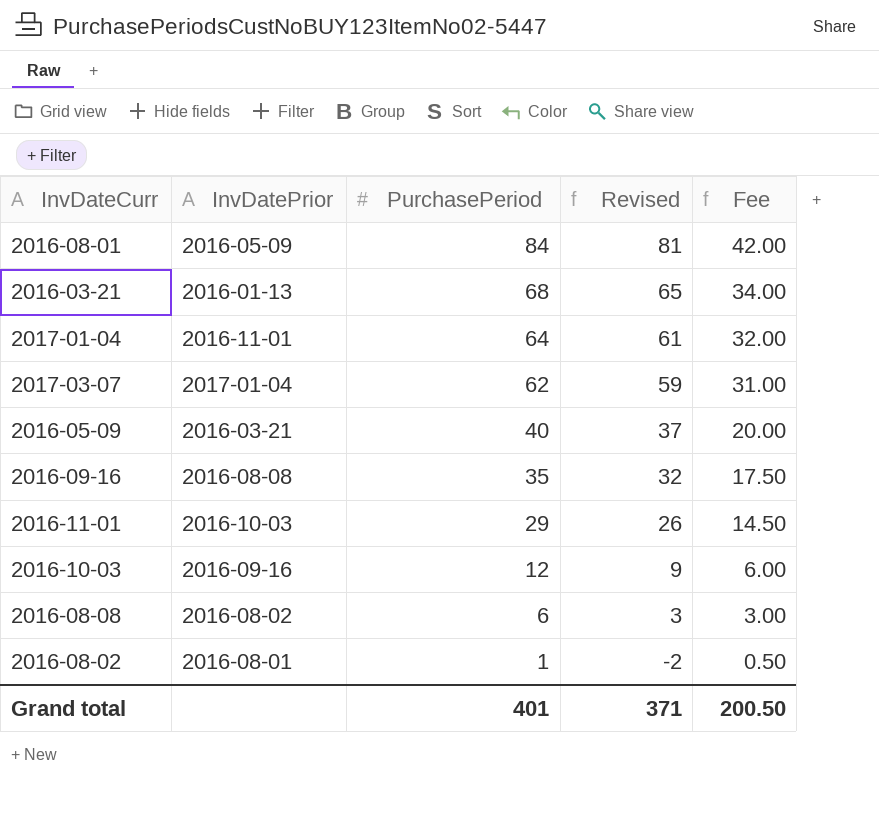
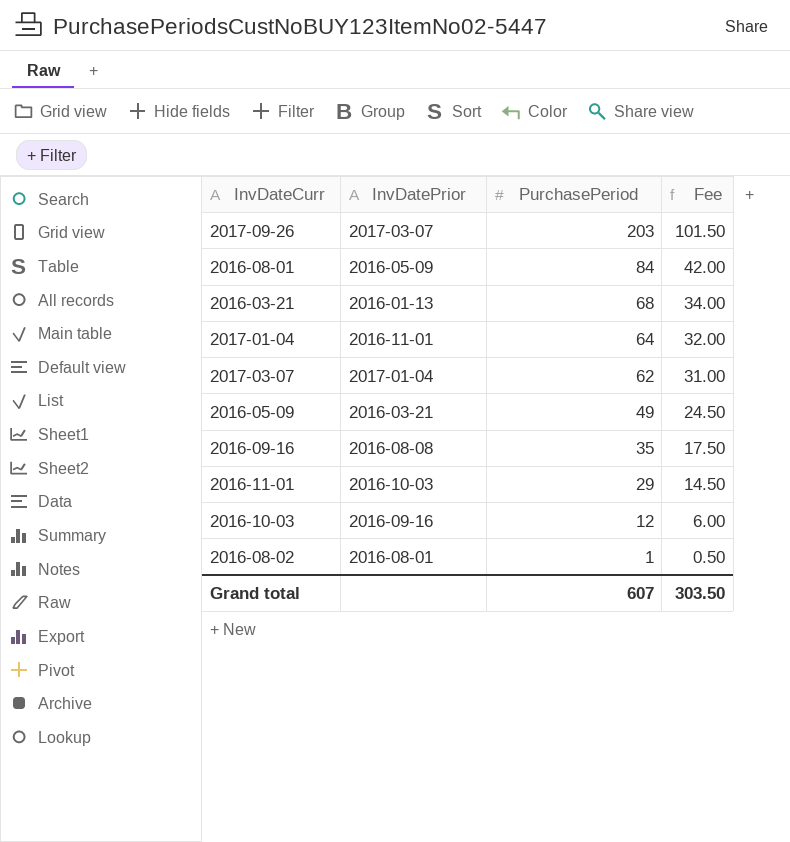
column Revised | formula: [PurchasePeriod] - 3 -> none
row 2016-08-08: 2016-08-02 | 6 | 3 | 3.00 -> none
row 2017-09-26: none -> 2017-03-07 | 203 | 101.50
2016-05-09 | PurchasePeriod: 40 -> 49
2016-05-09 | Fee: 20.00 -> 24.50
Grand total | PurchasePeriod: 401 -> 607
Grand total | Fee: 200.50 -> 303.50

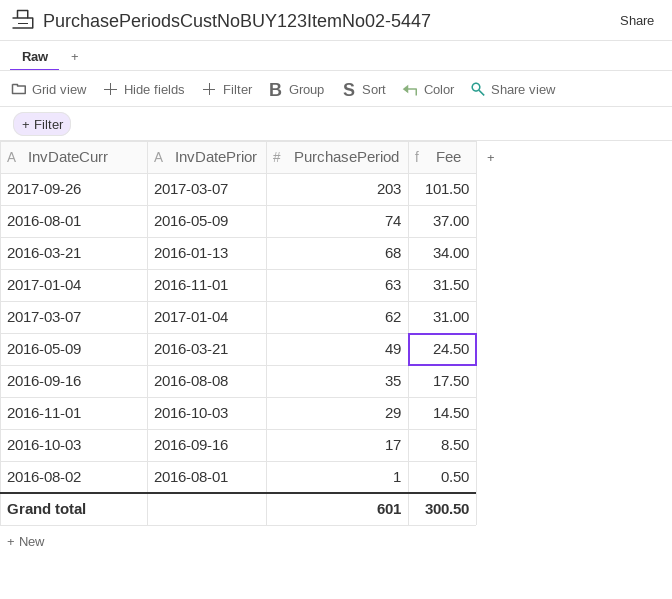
2016-08-01 | PurchasePeriod: 84 -> 74
2016-08-01 | Fee: 42.00 -> 37.00
2017-01-04 | PurchasePeriod: 64 -> 63
2017-01-04 | Fee: 32.00 -> 31.50
2016-10-03 | PurchasePeriod: 12 -> 17
2016-10-03 | Fee: 6.00 -> 8.50
Grand total | PurchasePeriod: 607 -> 601
Grand total | Fee: 303.50 -> 300.50

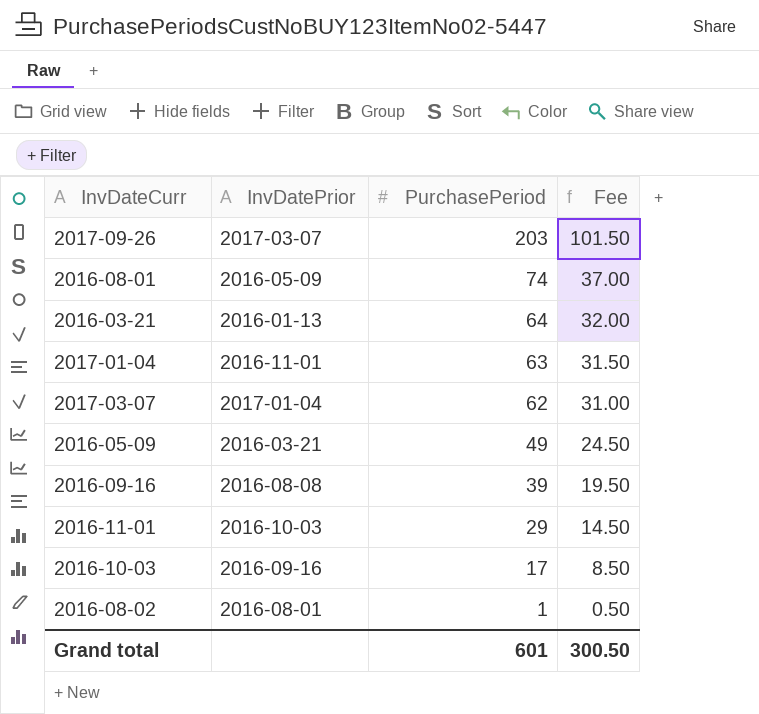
2016-03-21 | PurchasePeriod: 68 -> 64
2016-03-21 | Fee: 34.00 -> 32.00
2016-09-16 | PurchasePeriod: 35 -> 39
2016-09-16 | Fee: 17.50 -> 19.50

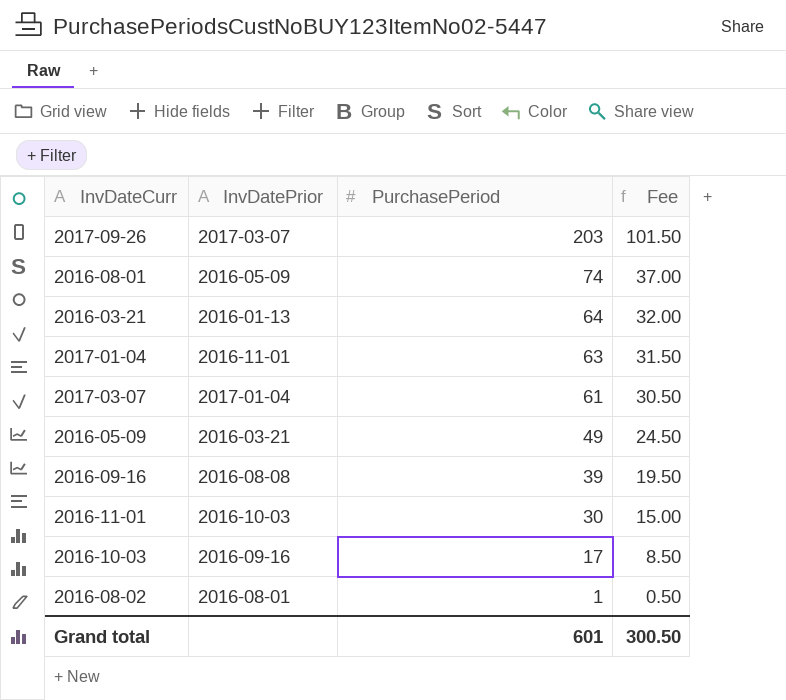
2017-03-07 | PurchasePeriod: 62 -> 61
2017-03-07 | Fee: 31.00 -> 30.50
2016-11-01 | PurchasePeriod: 29 -> 30
2016-11-01 | Fee: 14.50 -> 15.00

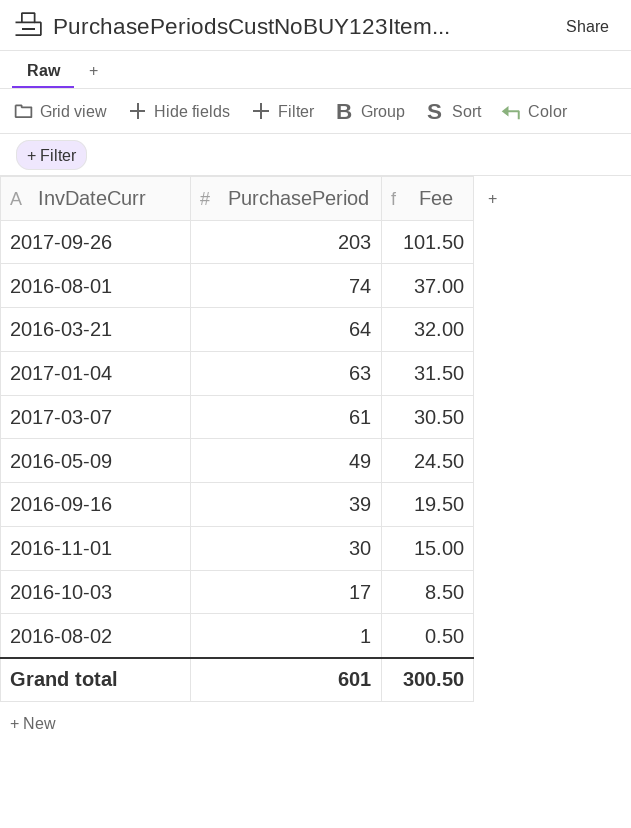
column InvDatePrior | position: 2 -> none

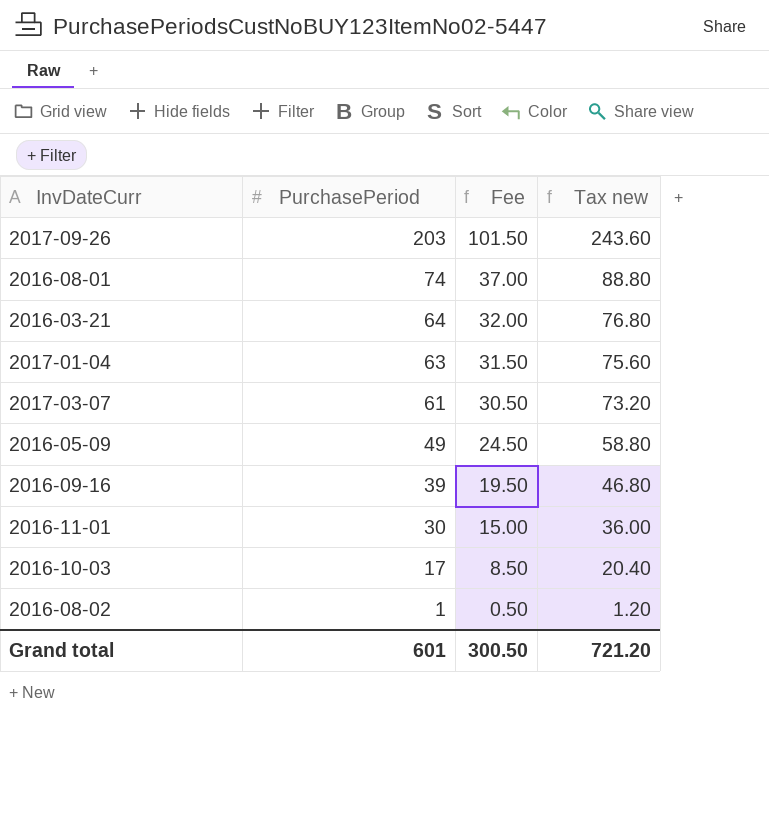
column Tax new | formula: none -> [PurchasePeriod] * 1.2

